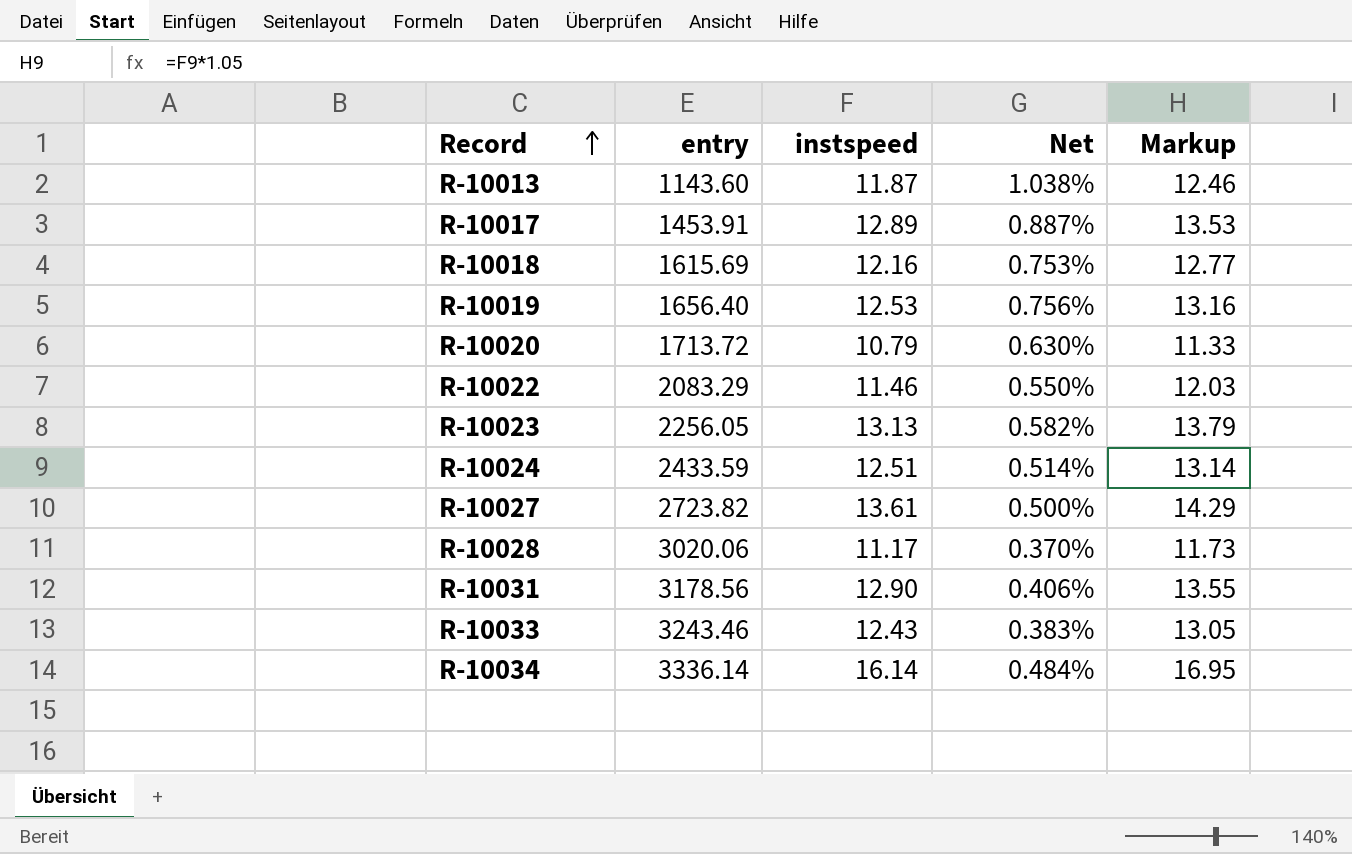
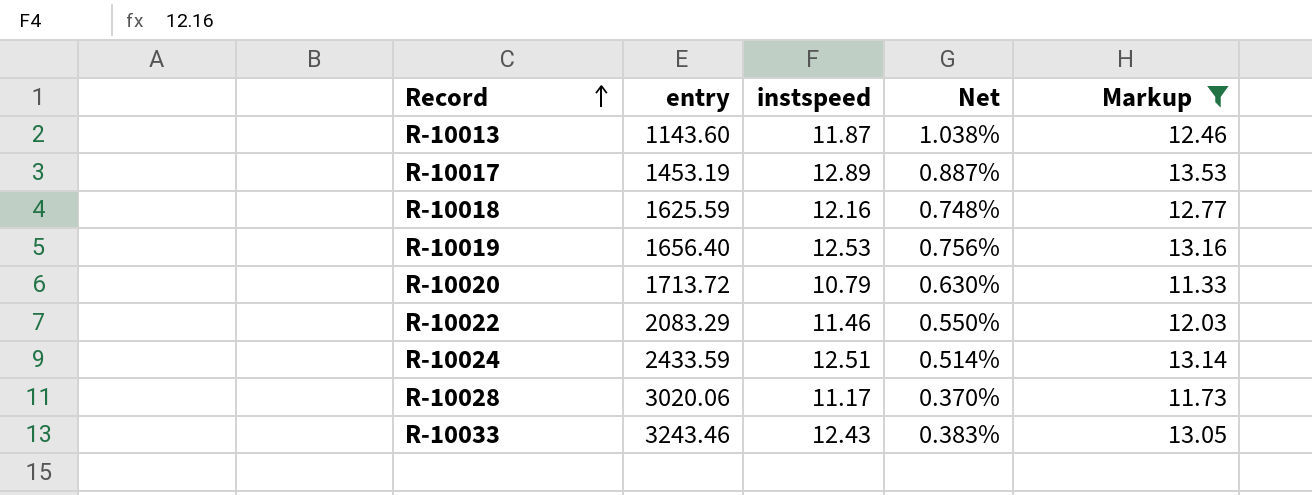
filter: none -> Markup <= 13.53
R-10017 | entry: 1453.91 -> 1453.19
R-10018 | entry: 1615.69 -> 1625.59
R-10018 | Net: 0.753% -> 0.748%

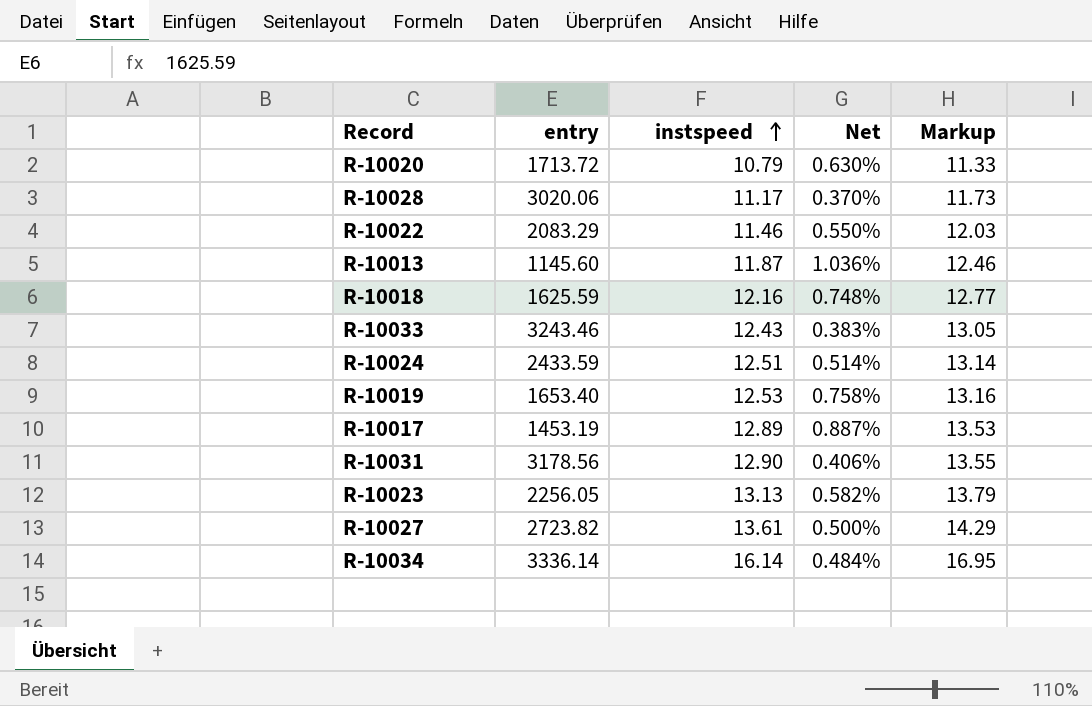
filter: Markup <= 13.53 -> none
row order: Record ascending -> instspeed ascending
R-10013 | entry: 1143.60 -> 1145.60
R-10013 | Net: 1.038% -> 1.036%
R-10019 | entry: 1656.40 -> 1653.40
R-10019 | Net: 0.756% -> 0.758%

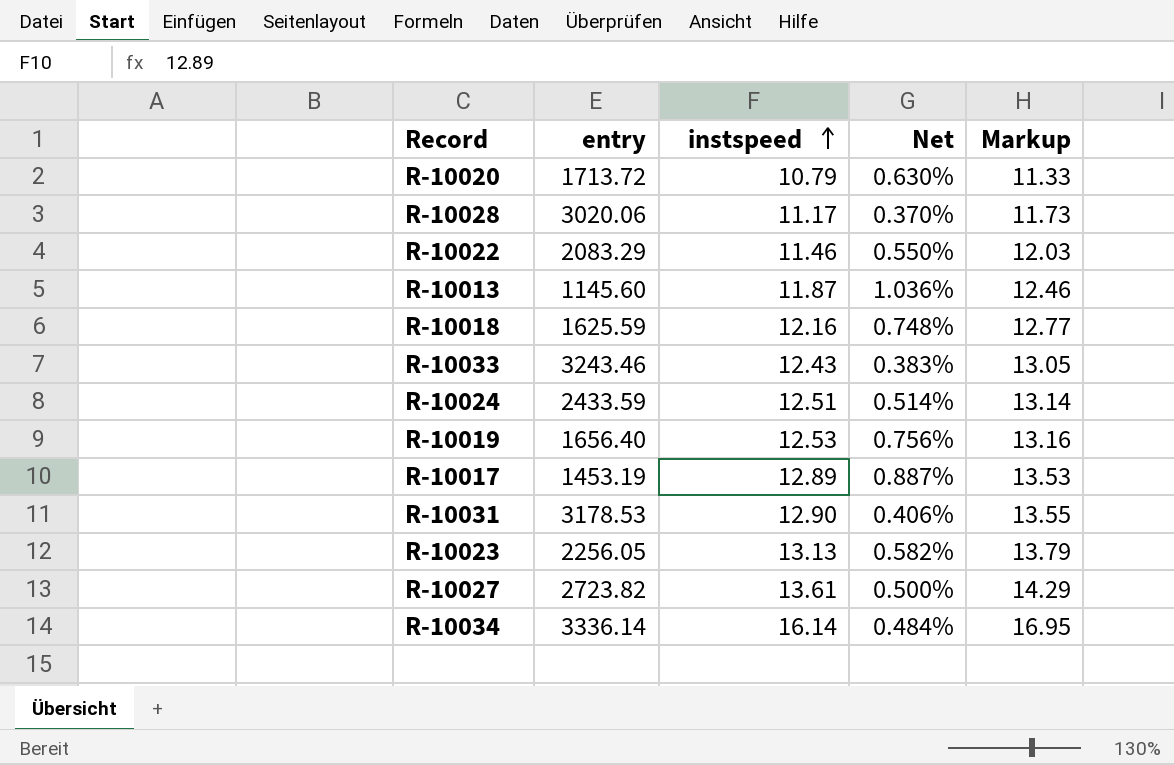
R-10019 | entry: 1653.40 -> 1656.40
R-10019 | Net: 0.758% -> 0.756%
R-10031 | entry: 3178.56 -> 3178.53

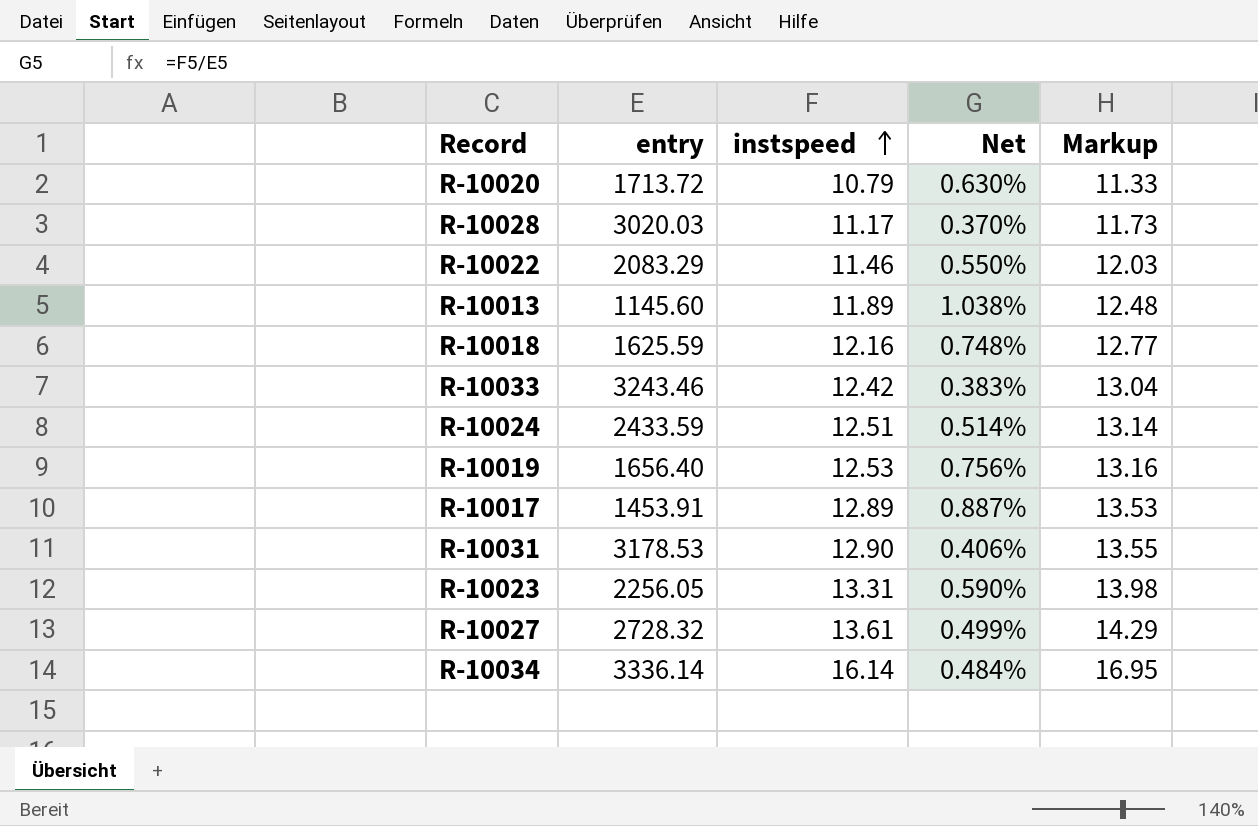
R-10028 | entry: 3020.06 -> 3020.03
R-10013 | instspeed: 11.87 -> 11.89
R-10013 | Net: 1.036% -> 1.038%
R-10013 | Markup: 12.46 -> 12.48
R-10033 | instspeed: 12.43 -> 12.42
R-10033 | Markup: 13.05 -> 13.04
R-10017 | entry: 1453.19 -> 1453.91
R-10023 | instspeed: 13.13 -> 13.31
R-10023 | Net: 0.582% -> 0.590%
R-10023 | Markup: 13.79 -> 13.98
R-10027 | entry: 2723.82 -> 2728.32
R-10027 | Net: 0.500% -> 0.499%

